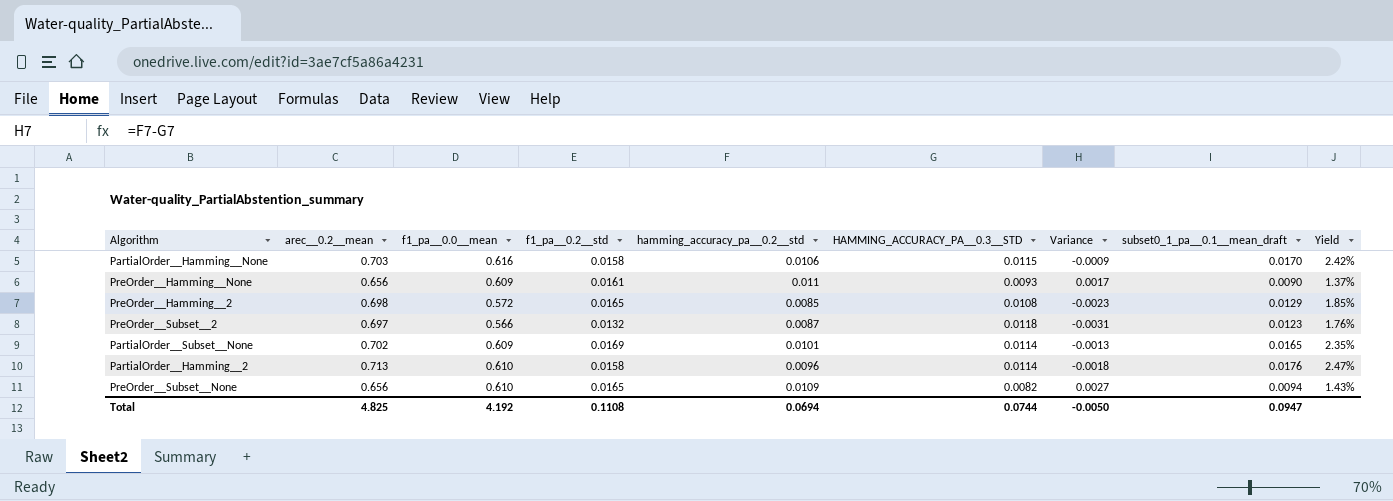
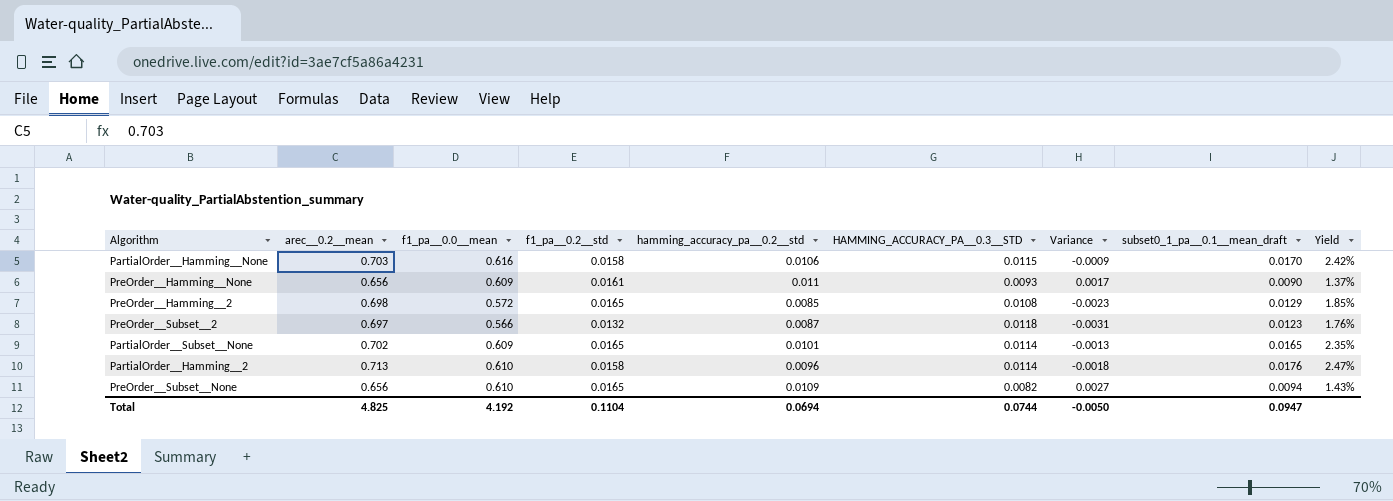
PartialOrder__Subset__None | f1_pa__0.2__std: 0.0169 -> 0.0165
Total | f1_pa__0.2__std: 0.1108 -> 0.1104

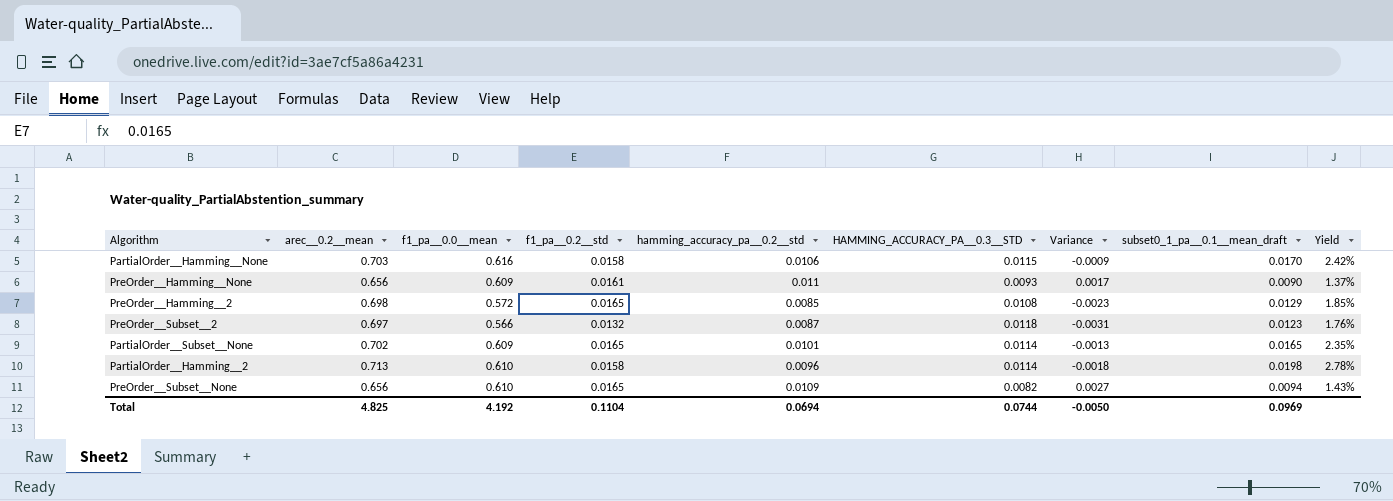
PartialOrder__Hamming__2 | subset0_1_pa__0.1__mean_draft: 0.0176 -> 0.0198
PartialOrder__Hamming__2 | Yield: 2.47% -> 2.78%
Total | subset0_1_pa__0.1__mean_draft: 0.0947 -> 0.0969

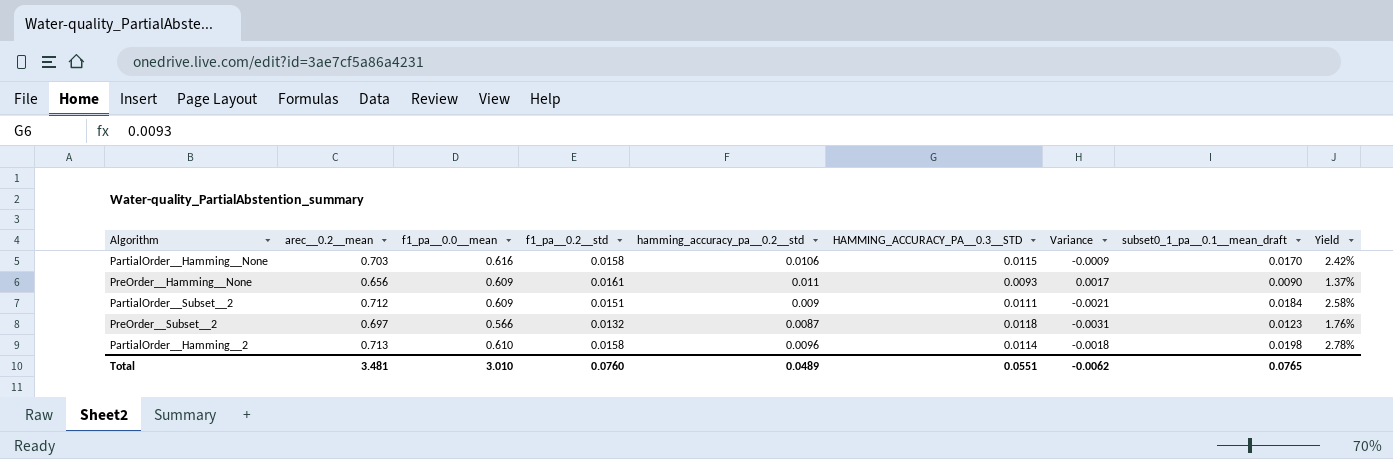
row PreOrder__Hamming__2: 0.698 | 0.572 | 0.0165 | 0.0085 | 0.0108 | -0.0023 | 0.0129 | 1.85% -> none
row PartialOrder__Subset__None: 0.702 | 0.609 | 0.0165 | 0.0101 | 0.0114 | -0.0013 | 0.0165 | 2.35% -> none
row PreOrder__Subset__None: 0.656 | 0.610 | 0.0165 | 0.0109 | 0.0082 | 0.0027 | 0.0094 | 1.43% -> none
row PartialOrder__Subset__2: none -> 0.712 | 0.609 | 0.0151 | 0.009 | 0.0111 | -0.0021 | 0.0184 | 2.58%
Total | arec__0.2__mean: 4.825 -> 3.481
Total | f1_pa__0.0__mean: 4.192 -> 3.010
Total | f1_pa__0.2__std: 0.1104 -> 0.0760
Total | hamming_accuracy_pa__0.2__std: 0.0694 -> 0.0489
Total | HAMMING_ACCURACY_PA__0.3__STD: 0.0744 -> 0.0551
Total | Variance: -0.0050 -> -0.0062
Total | subset0_1_pa__0.1__mean_draft: 0.0969 -> 0.0765

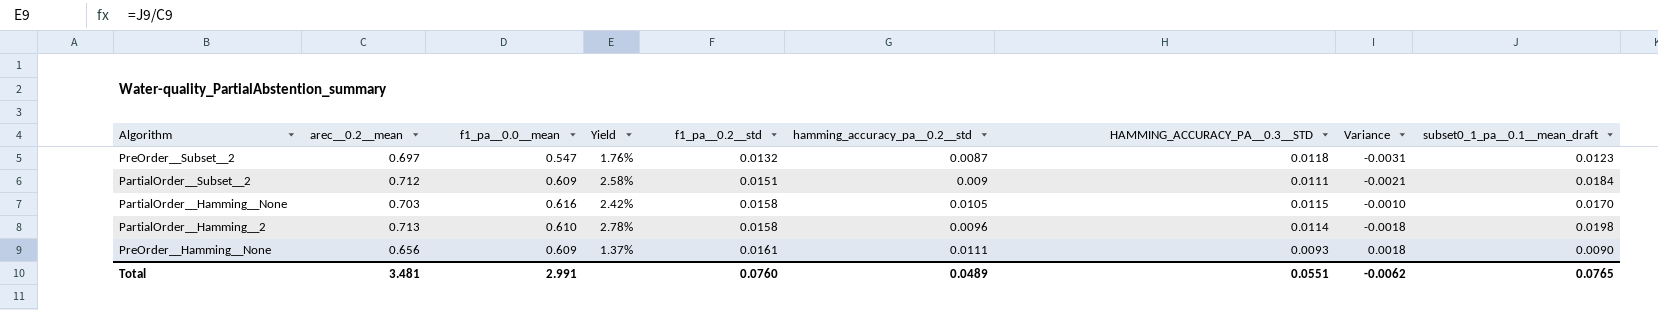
row order: none -> f1_pa__0.2__std ascending
column Yield | position: 9 -> 4
PreOrder__Subset__2 | f1_pa__0.0__mean: 0.566 -> 0.547
PartialOrder__Hamming__None | hamming_accuracy_pa__0.2__std: 0.0106 -> 0.0105
PartialOrder__Hamming__None | Variance: -0.0009 -> -0.0010
PreOrder__Hamming__None | hamming_accuracy_pa__0.2__std: 0.011 -> 0.0111
PreOrder__Hamming__None | Variance: 0.0017 -> 0.0018
Total | f1_pa__0.0__mean: 3.010 -> 2.991

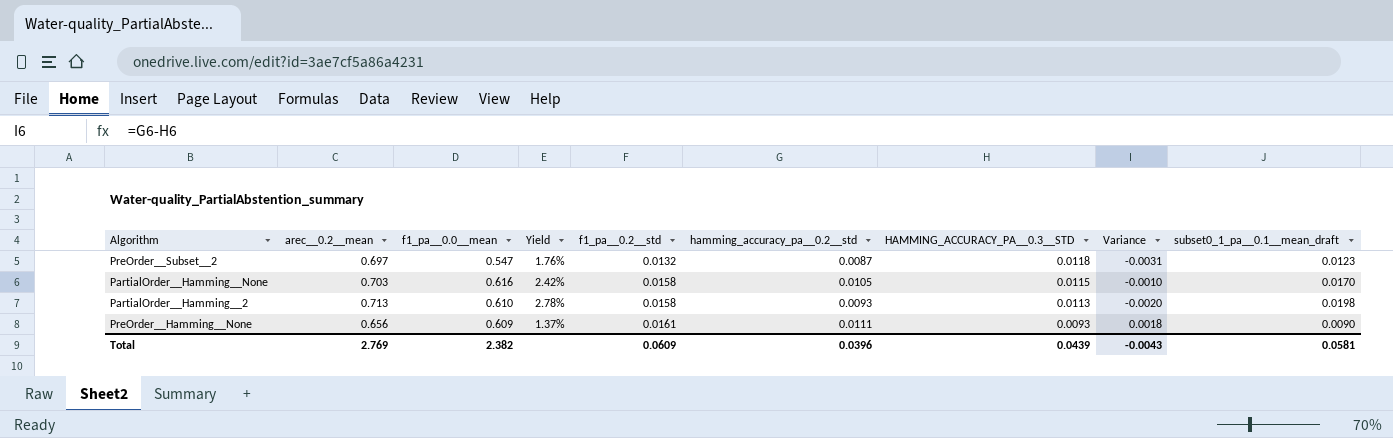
row PartialOrder__Subset__2: 0.712 | 0.609 | 2.58% | 0.0151 | 0.009 | 0.0111 | -0.0021 | 0.0184 -> none
PartialOrder__Hamming__2 | hamming_accuracy_pa__0.2__std: 0.0096 -> 0.0093
PartialOrder__Hamming__2 | HAMMING_ACCURACY_PA__0.3__STD: 0.0114 -> 0.0113
PartialOrder__Hamming__2 | Variance: -0.0018 -> -0.0020
Total | arec__0.2__mean: 3.481 -> 2.769
Total | f1_pa__0.0__mean: 2.991 -> 2.382
Total | f1_pa__0.2__std: 0.0760 -> 0.0609
Total | hamming_accuracy_pa__0.2__std: 0.0489 -> 0.0396
Total | HAMMING_ACCURACY_PA__0.3__STD: 0.0551 -> 0.0439
Total | Variance: -0.0062 -> -0.0043
Total | subset0_1_pa__0.1__mean_draft: 0.0765 -> 0.0581

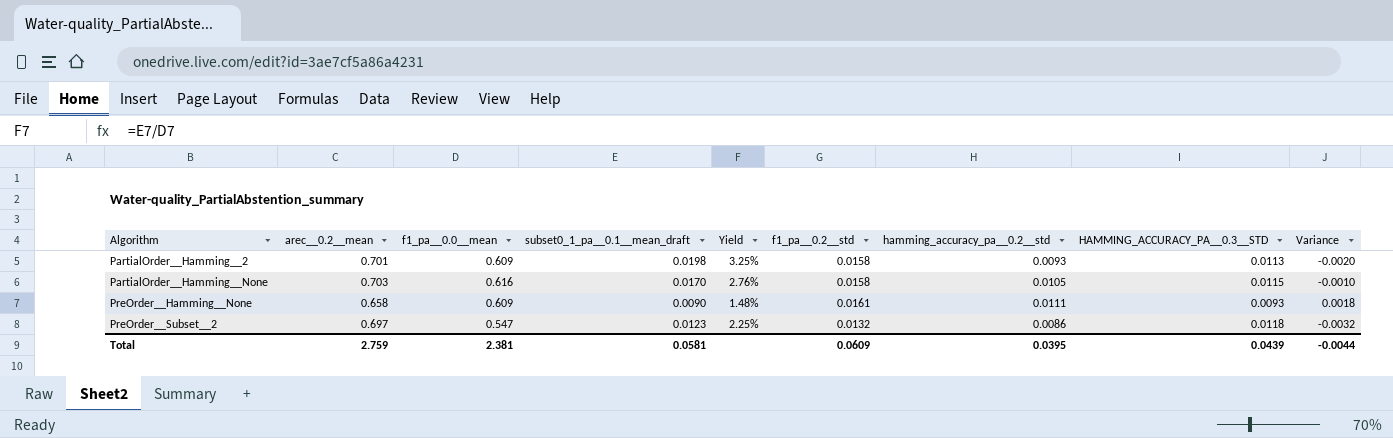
row order: f1_pa__0.2__std ascending -> Algorithm ascending
column subset0_1_pa__0.1__mean_draft | position: 9 -> 4
column Yield | formula: [subset0_1_pa__0.1__mean_draft] / [arec__0.2__mean] -> [subset0_1_pa__0.1__mean_draft] / [f1_pa__0.0__mean]
PartialOrder__Hamming__2 | arec__0.2__mean: 0.713 -> 0.701
PartialOrder__Hamming__2 | f1_pa__0.0__mean: 0.610 -> 0.609
PreOrder__Hamming__None | arec__0.2__mean: 0.656 -> 0.658
PreOrder__Subset__2 | hamming_accuracy_pa__0.2__std: 0.0087 -> 0.0086
PreOrder__Subset__2 | Variance: -0.0031 -> -0.0032
Total | arec__0.2__mean: 2.769 -> 2.759
Total | f1_pa__0.0__mean: 2.382 -> 2.381
Total | hamming_accuracy_pa__0.2__std: 0.0396 -> 0.0395
Total | Variance: -0.0043 -> -0.0044

